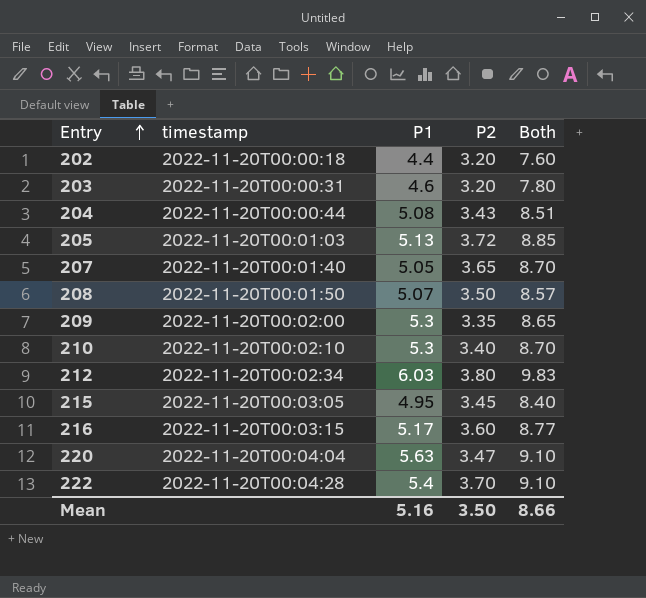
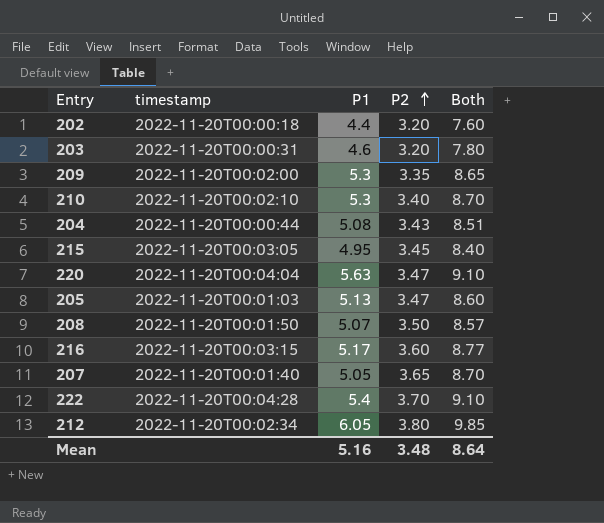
row order: Entry ascending -> P2 ascending
205 | P2: 3.72 -> 3.47
205 | Both: 8.85 -> 8.60
212 | P1: 6.03 -> 6.05
212 | Both: 9.83 -> 9.85
Mean | P2: 3.50 -> 3.48
Mean | Both: 8.66 -> 8.64

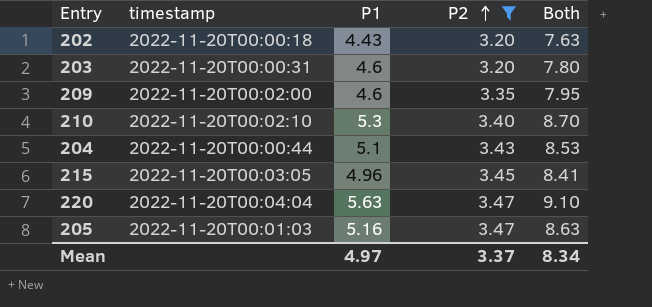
filter: none -> P2 <= 3.47
202 | P1: 4.4 -> 4.43
202 | Both: 7.60 -> 7.63
209 | P1: 5.3 -> 4.6
209 | Both: 8.65 -> 7.95
204 | P1: 5.08 -> 5.1
204 | Both: 8.51 -> 8.53
215 | P1: 4.95 -> 4.96
215 | Both: 8.40 -> 8.41
205 | P1: 5.13 -> 5.16
205 | Both: 8.60 -> 8.63
Mean | P1: 5.16 -> 4.97
Mean | P2: 3.48 -> 3.37
Mean | Both: 8.64 -> 8.34

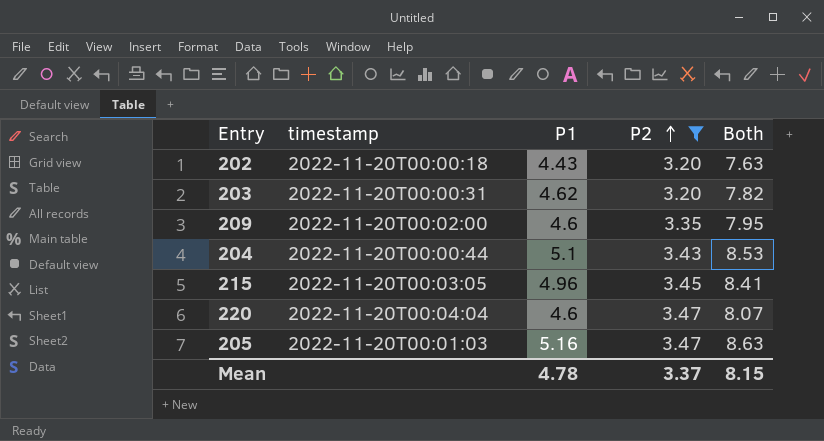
row 210: 2022-11-20T00:02:10 | 5.3 | 3.40 | 8.70 -> none
203 | P1: 4.6 -> 4.62
203 | Both: 7.80 -> 7.82
220 | P1: 5.63 -> 4.6
220 | Both: 9.10 -> 8.07
Mean | P1: 4.97 -> 4.78
Mean | Both: 8.34 -> 8.15

